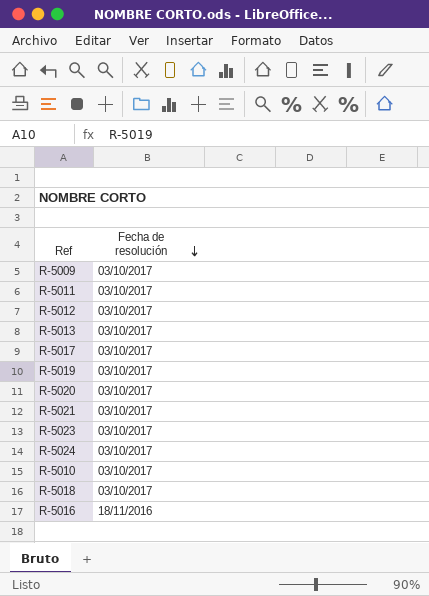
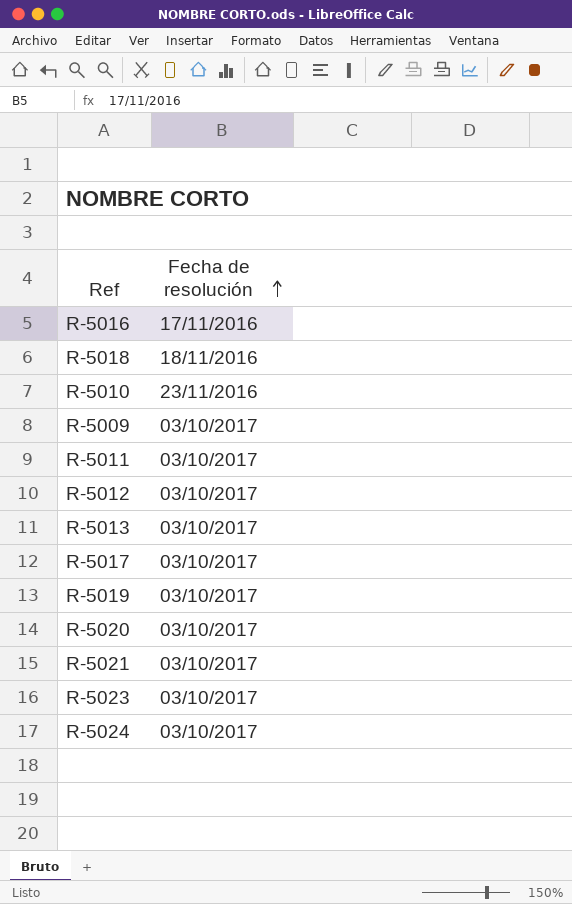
row order: Fecha de resolución descending -> Fecha de resolución ascending
R-5016 | Fecha de resolución: 18/11/2016 -> 17/11/2016
R-5018 | Fecha de resolución: 03/10/2017 -> 18/11/2016
R-5010 | Fecha de resolución: 03/10/2017 -> 23/11/2016

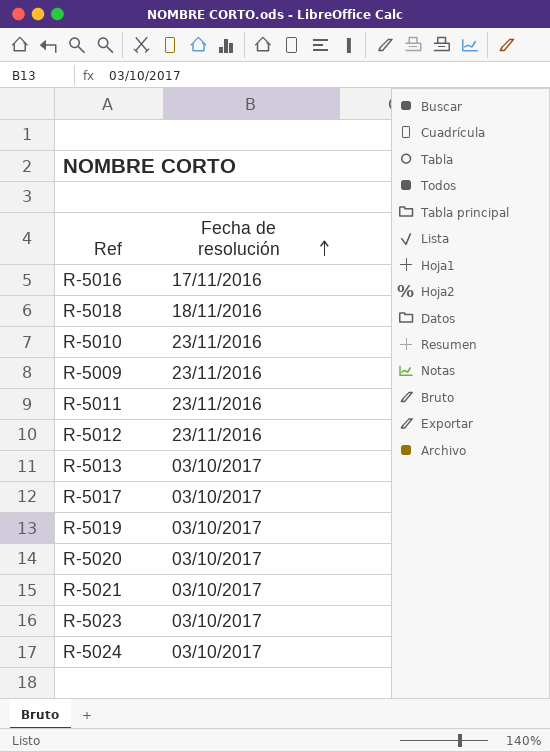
R-5009 | Fecha de resolución: 03/10/2017 -> 23/11/2016
R-5011 | Fecha de resolución: 03/10/2017 -> 23/11/2016
R-5012 | Fecha de resolución: 03/10/2017 -> 23/11/2016

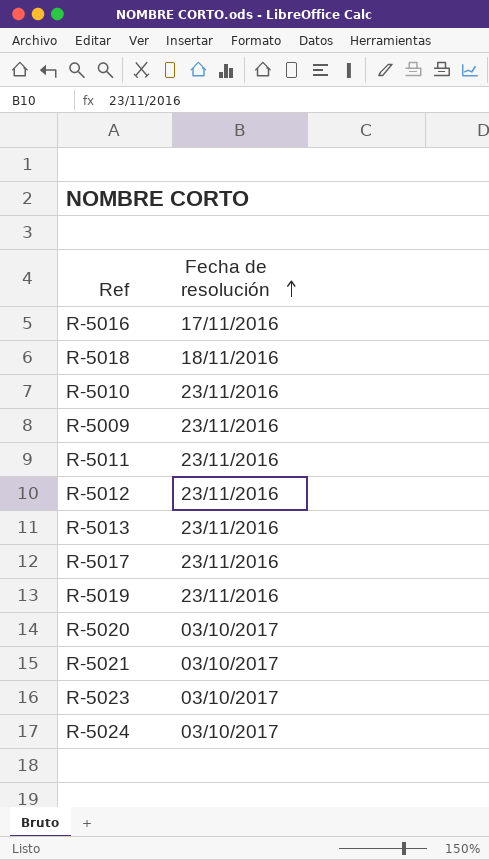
R-5013 | Fecha de resolución: 03/10/2017 -> 23/11/2016
R-5017 | Fecha de resolución: 03/10/2017 -> 23/11/2016
R-5019 | Fecha de resolución: 03/10/2017 -> 23/11/2016

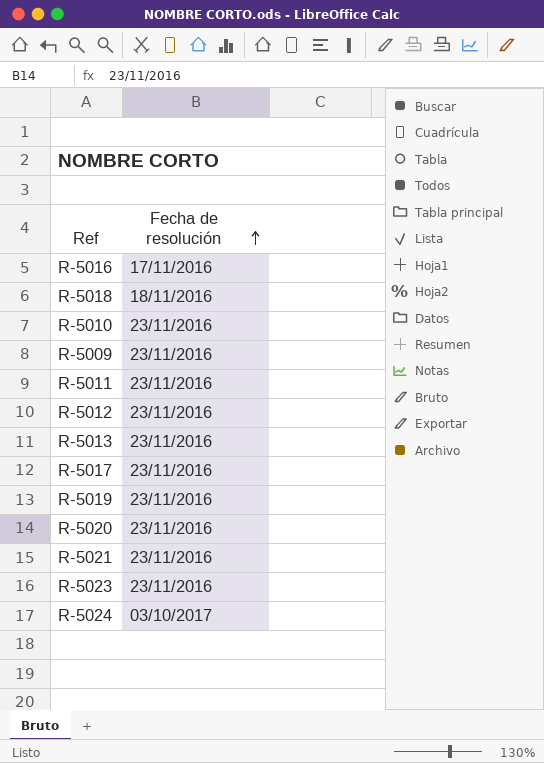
R-5020 | Fecha de resolución: 03/10/2017 -> 23/11/2016
R-5021 | Fecha de resolución: 03/10/2017 -> 23/11/2016
R-5023 | Fecha de resolución: 03/10/2017 -> 23/11/2016

